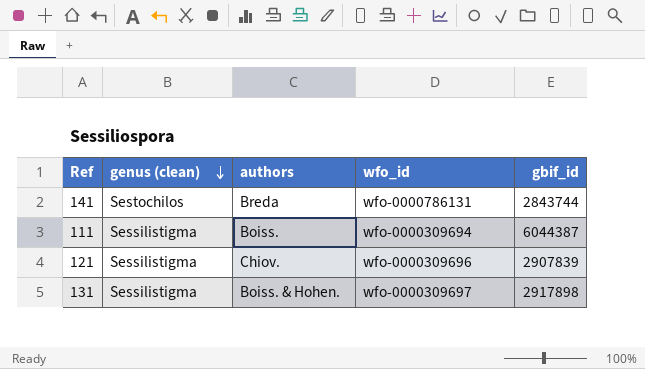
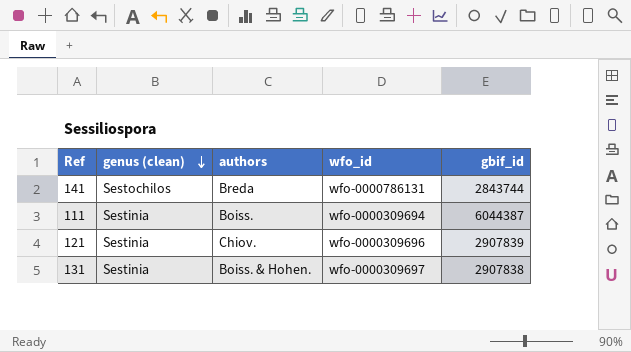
111 | genus (clean): Sessilistigma -> Sestinia
121 | genus (clean): Sessilistigma -> Sestinia
131 | genus (clean): Sessilistigma -> Sestinia
131 | gbif_id: 2917898 -> 2907838

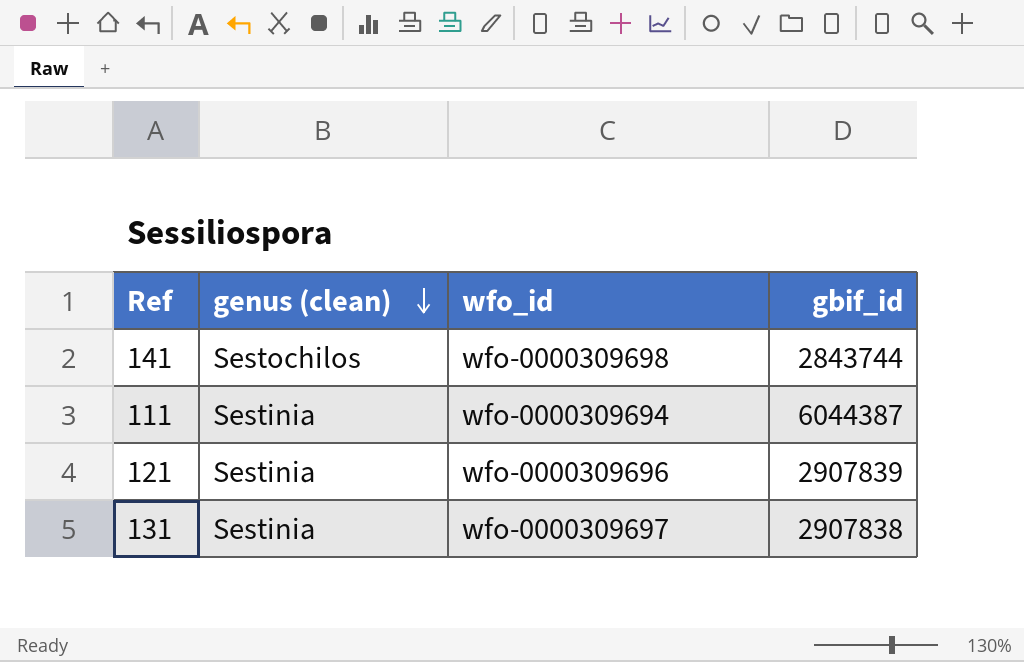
column authors | position: 3 -> none
141 | wfo_id: wfo-0000786131 -> wfo-0000309698

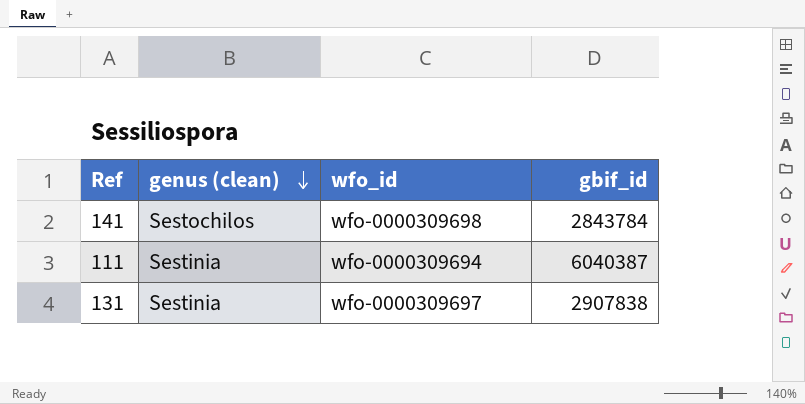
row 121: Sestinia | wfo-0000309696 | 2907839 -> none
141 | gbif_id: 2843744 -> 2843784
111 | gbif_id: 6044387 -> 6040387

